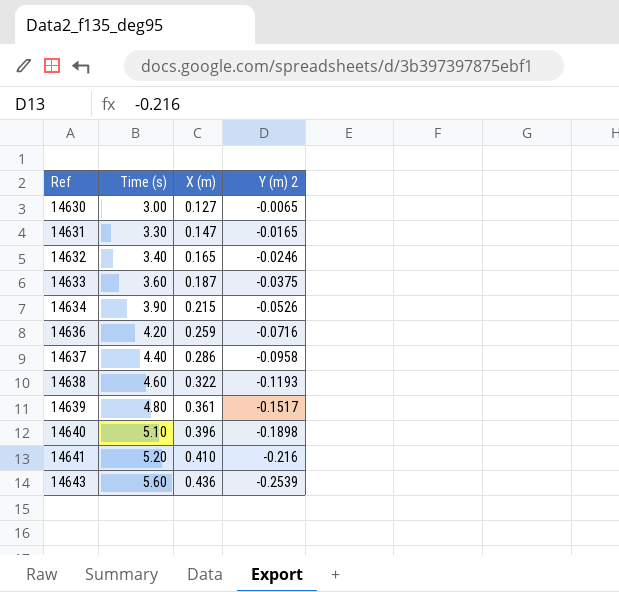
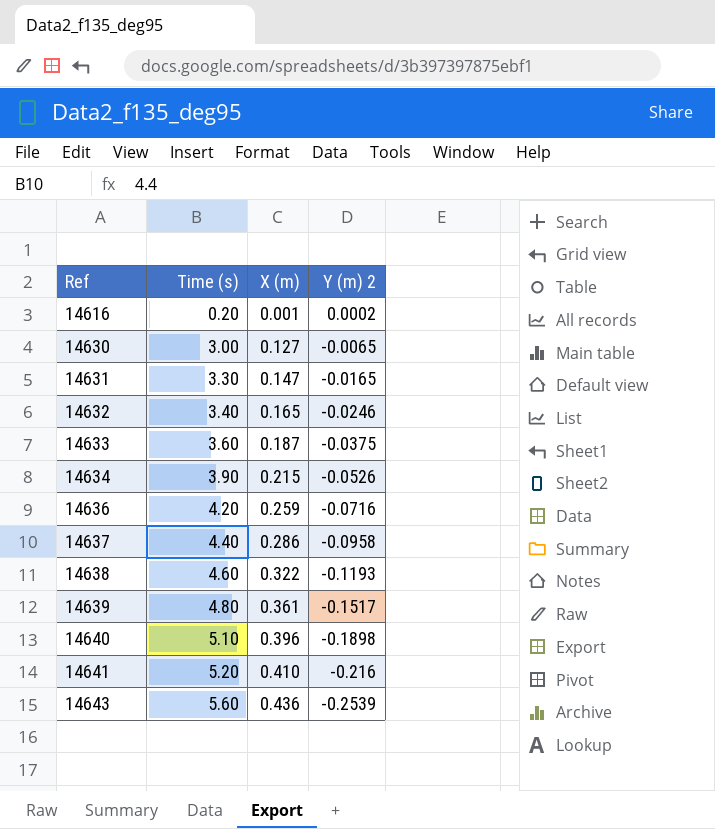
row 14616: none -> 0.20 | 0.001 | 0.0002

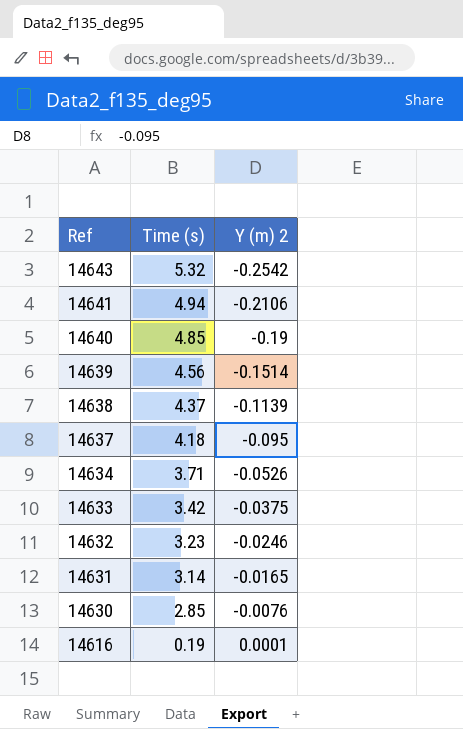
row order: Ref ascending -> Ref descending
column X (m) | position: 3 -> none
row 14636: 4.20 | 0.259 | -0.0716 -> none
14643 | Time (s): 5.60 -> 5.32
14643 | Y (m) 2: -0.2539 -> -0.2542
14641 | Time (s): 5.20 -> 4.94
14641 | Y (m) 2: -0.216 -> -0.2106
14640 | Time (s): 5.10 -> 4.85
14640 | Y (m) 2: -0.1898 -> -0.19
14639 | Time (s): 4.80 -> 4.56
14639 | Y (m) 2: -0.1517 -> -0.1514
14638 | Time (s): 4.60 -> 4.37
14638 | Y (m) 2: -0.1193 -> -0.1139
14637 | Time (s): 4.40 -> 4.18
14637 | Y (m) 2: -0.0958 -> -0.095
14634 | Time (s): 3.90 -> 3.71
14633 | Time (s): 3.60 -> 3.42
14632 | Time (s): 3.40 -> 3.23
14631 | Time (s): 3.30 -> 3.14
14630 | Time (s): 3.00 -> 2.85
14630 | Y (m) 2: -0.0065 -> -0.0076
14616 | Time (s): 0.20 -> 0.19
14616 | Y (m) 2: 0.0002 -> 0.0001

